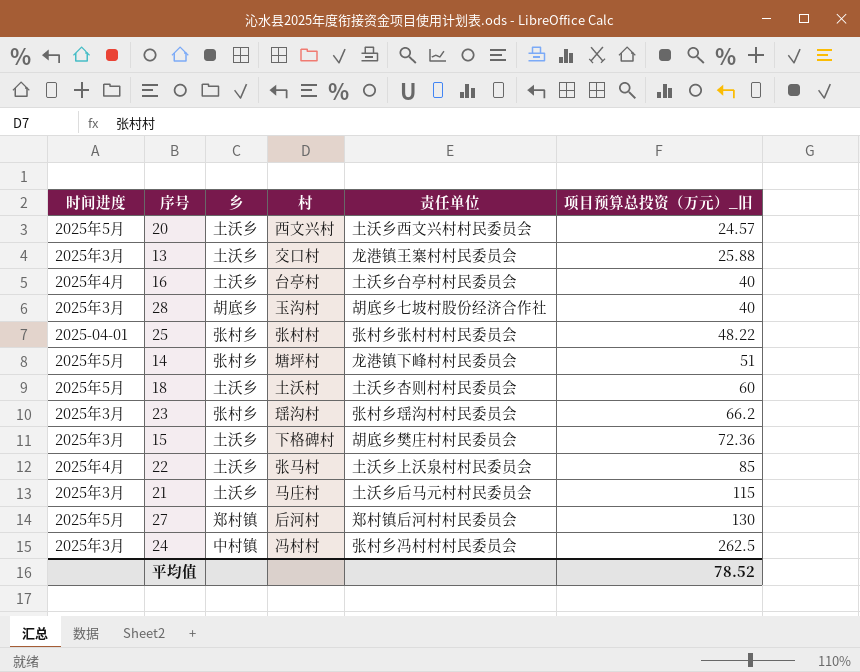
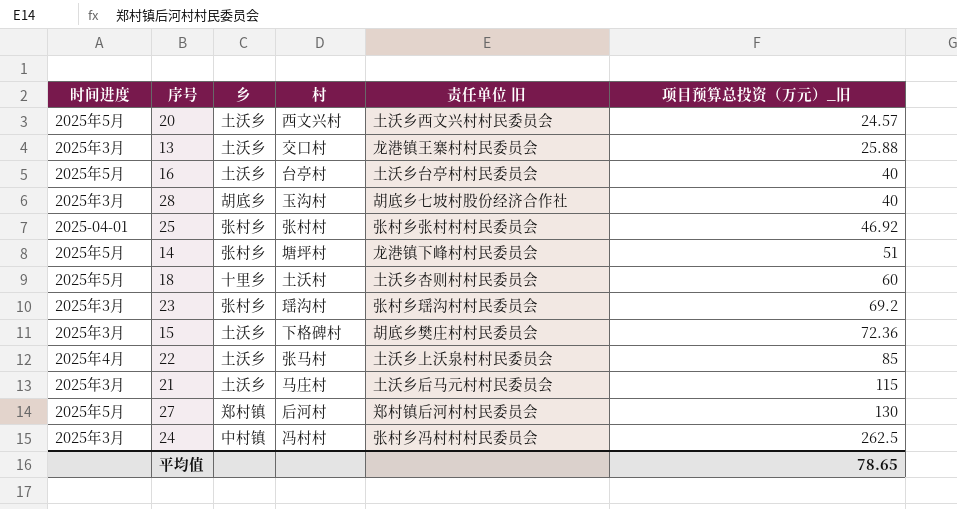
column name: 责任单位 -> 责任单位 旧
16 | 时间进度: 2025年4月 -> 2025年5月
25 | 项目预算总投资（万元）_旧: 48.22 -> 46.92
18 | 乡: 土沃乡 -> 十里乡
23 | 项目预算总投资（万元）_旧: 66.2 -> 69.2
平均值 | 项目预算总投资（万元）_旧: 78.52 -> 78.65

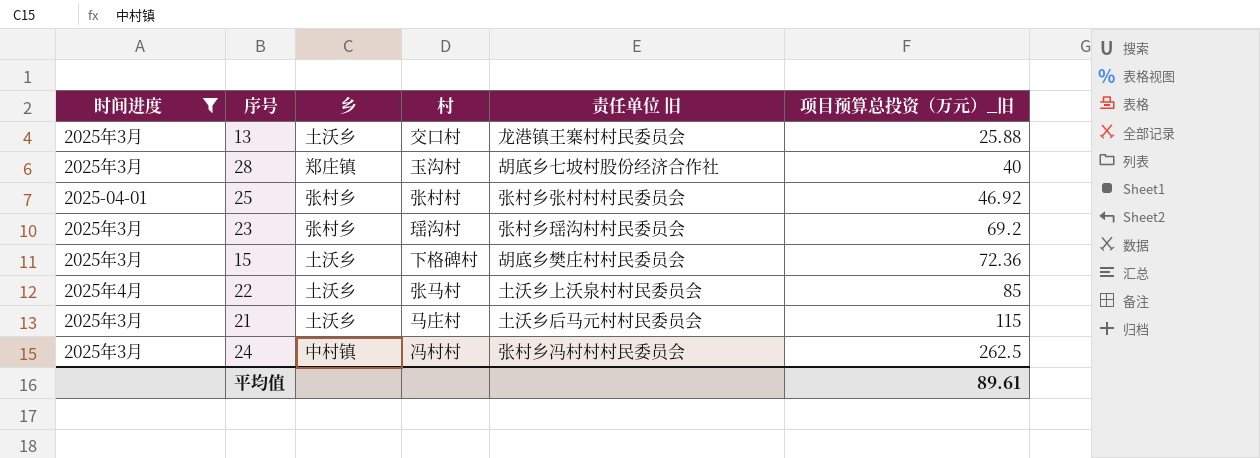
filter: none -> 时间进度 != 2025年5月
28 | 乡: 胡底乡 -> 郑庄镇
平均值 | 项目预算总投资（万元）_旧: 78.65 -> 89.61

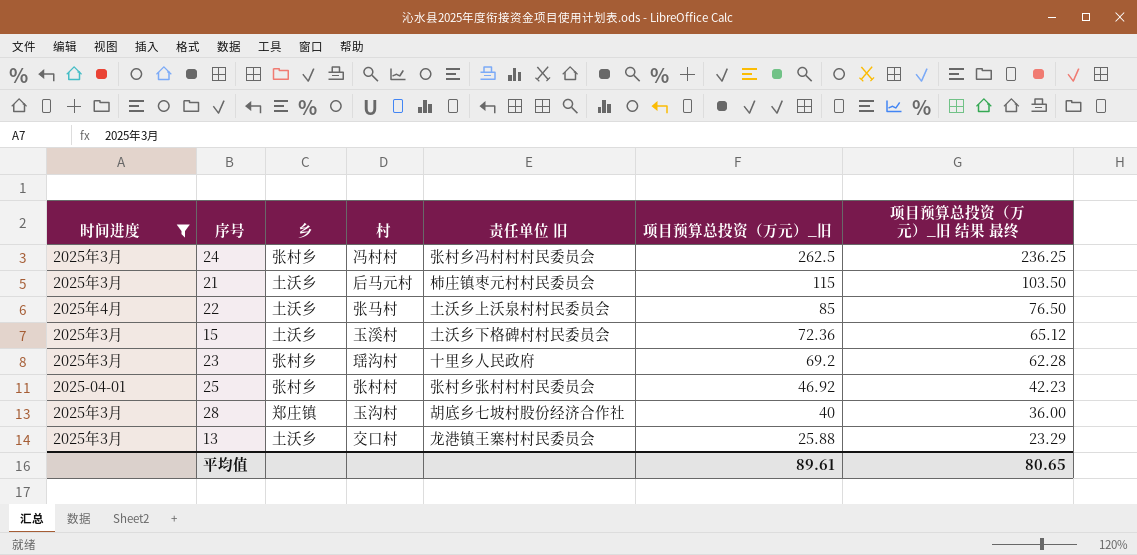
row order: 项目预算总投资（万元）_旧 ascending -> 项目预算总投资（万元）_旧 descending
column 项目预算总投资（万元）_旧 结果 最终 | formula: none -> [项目预算总投资（万元）_旧] * 0.9
24 | 乡: 中村镇 -> 张村乡
21 | 村: 马庄村 -> 后马元村
21 | 责任单位 旧: 土沃乡后马元村村民委员会 -> 柿庄镇枣元村村民委员会
15 | 村: 下格碑村 -> 玉溪村
15 | 责任单位 旧: 胡底乡樊庄村村民委员会 -> 土沃乡下格碑村村民委员会
23 | 责任单位 旧: 张村乡瑶沟村村民委员会 -> 十里乡人民政府

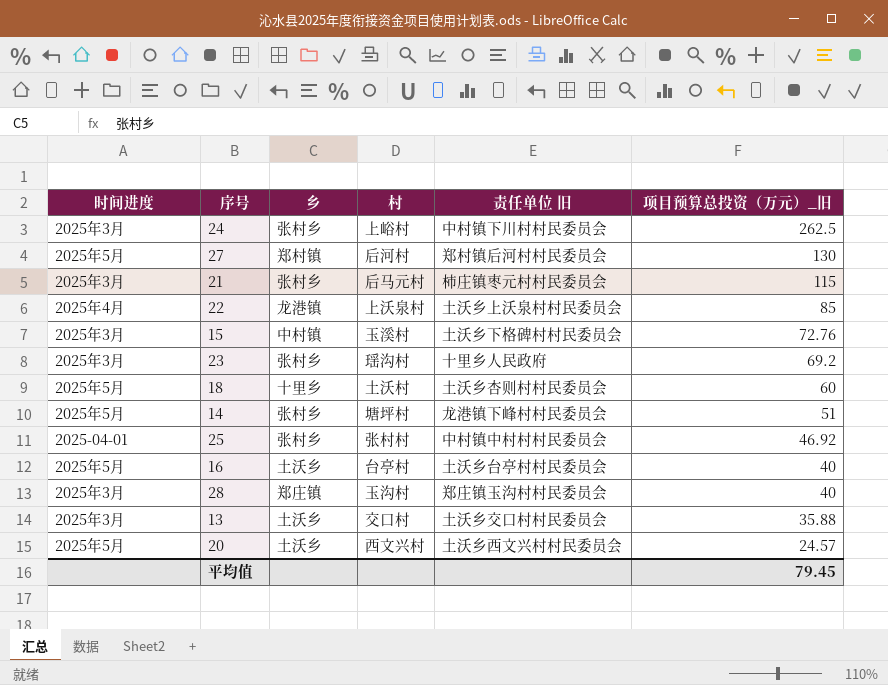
filter: 时间进度 != 2025年5月 -> none
column 项目预算总投资（万元）_旧 结果 最终 | formula: [项目预算总投资（万元）_旧] * 0.9 -> none
24 | 村: 冯村村 -> 上峪村
24 | 责任单位 旧: 张村乡冯村村村民委员会 -> 中村镇下川村村民委员会
21 | 乡: 土沃乡 -> 张村乡
22 | 乡: 土沃乡 -> 龙港镇
22 | 村: 张马村 -> 上沃泉村
15 | 乡: 土沃乡 -> 中村镇
15 | 项目预算总投资（万元）_旧: 72.36 -> 72.76
25 | 责任单位 旧: 张村乡张村村村民委员会 -> 中村镇中村村村民委员会
28 | 责任单位 旧: 胡底乡七坡村股份经济合作社 -> 郑庄镇玉沟村村民委员会
13 | 责任单位 旧: 龙港镇王寨村村民委员会 -> 土沃乡交口村村民委员会
13 | 项目预算总投资（万元）_旧: 25.88 -> 35.88
平均值 | 项目预算总投资（万元）_旧: 89.61 -> 79.45

